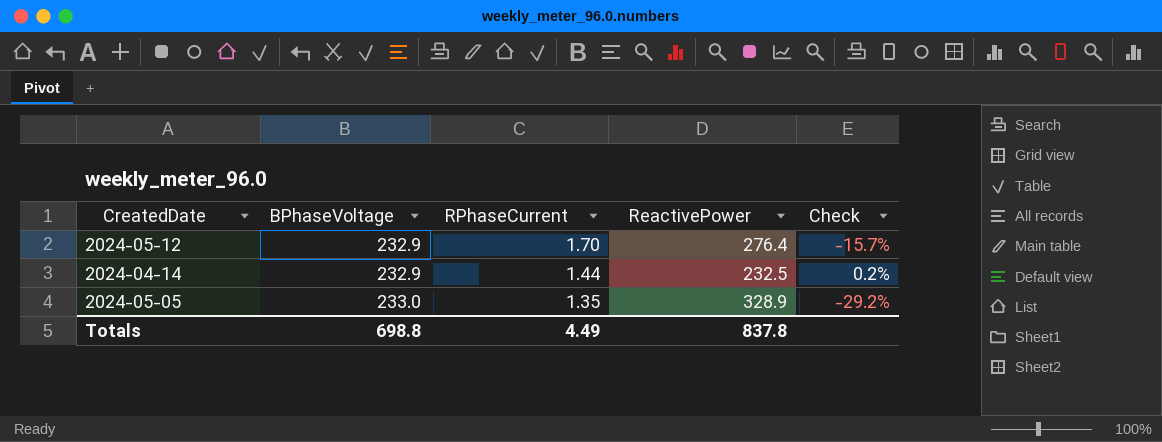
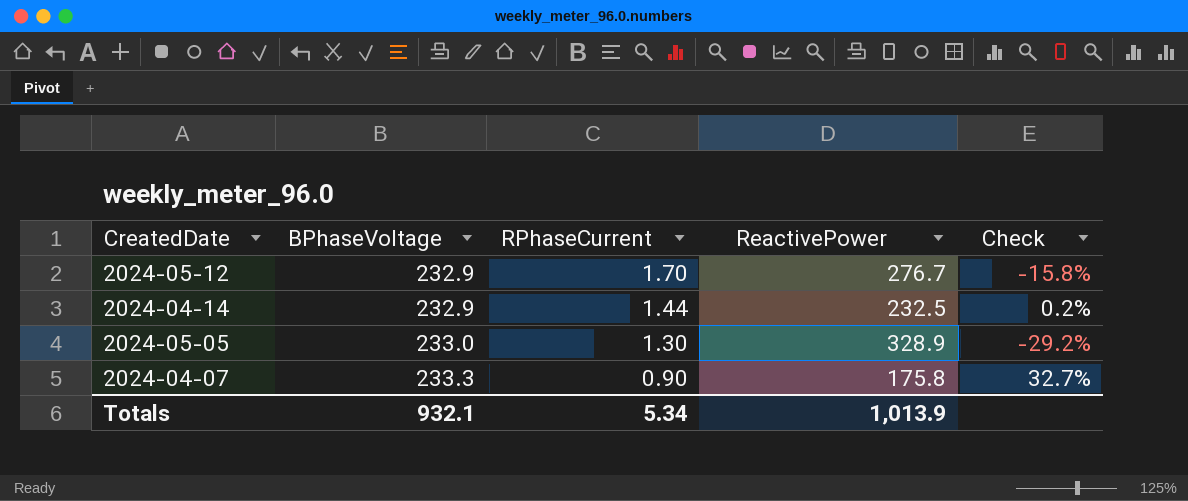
2024-05-12 | ReactivePower: 276.4 -> 276.7
2024-05-12 | Check: -15.7% -> -15.8%
2024-05-05 | RPhaseCurrent: 1.35 -> 1.30
row 2024-04-07: none -> 233.3 | 0.90 | 175.8 | 32.7%
Totals | BPhaseVoltage: 698.8 -> 932.1
Totals | RPhaseCurrent: 4.49 -> 5.34
Totals | ReactivePower: 837.8 -> 1,013.9

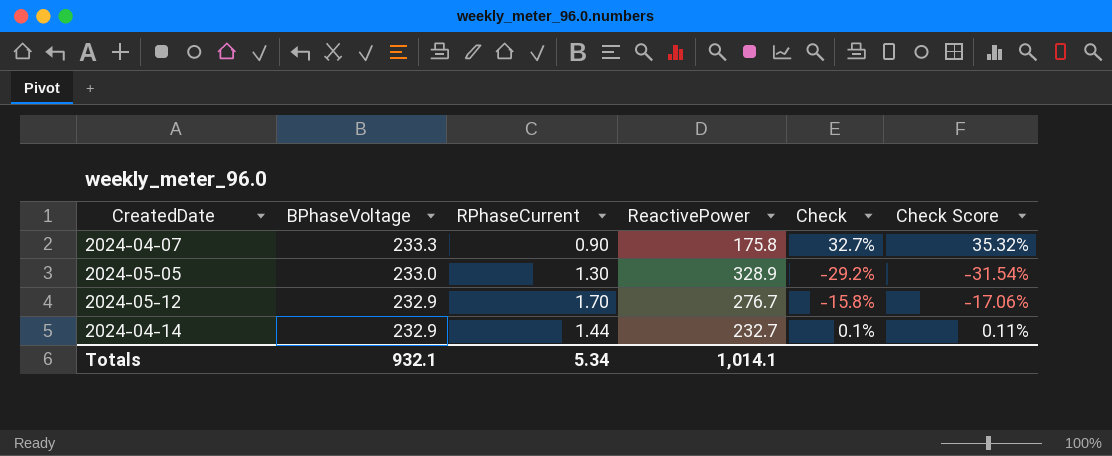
row order: BPhaseVoltage ascending -> BPhaseVoltage descending
column Check Score | formula: none -> [Check] * 1.08
2024-04-14 | ReactivePower: 232.5 -> 232.7
2024-04-14 | Check: 0.2% -> 0.1%
Totals | ReactivePower: 1,013.9 -> 1,014.1

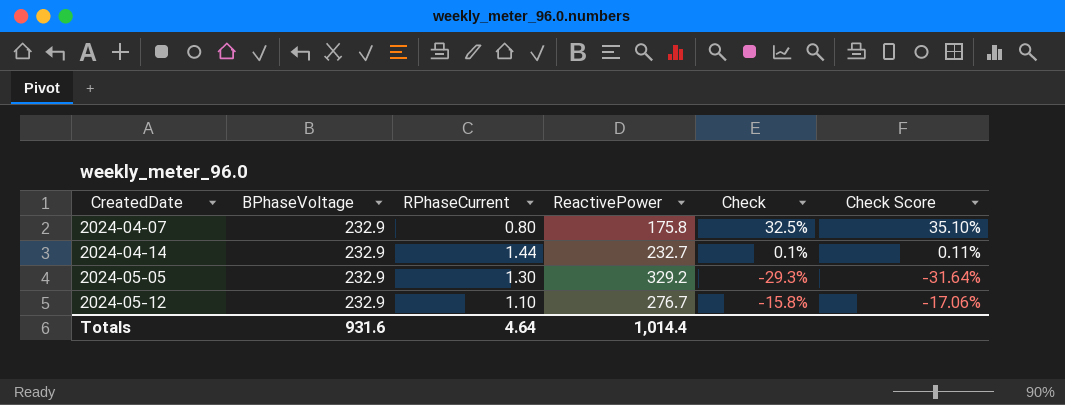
row order: BPhaseVoltage descending -> CreatedDate ascending
2024-04-07 | BPhaseVoltage: 233.3 -> 232.9
2024-04-07 | RPhaseCurrent: 0.90 -> 0.80
2024-04-07 | Check: 32.7% -> 32.5%
2024-04-07 | Check Score: 35.32% -> 35.10%
2024-05-05 | BPhaseVoltage: 233.0 -> 232.9
2024-05-05 | ReactivePower: 328.9 -> 329.2
2024-05-05 | Check: -29.2% -> -29.3%
2024-05-05 | Check Score: -31.54% -> -31.64%
2024-05-12 | RPhaseCurrent: 1.70 -> 1.10
Totals | BPhaseVoltage: 932.1 -> 931.6
Totals | RPhaseCurrent: 5.34 -> 4.64
Totals | ReactivePower: 1,014.1 -> 1,014.4

